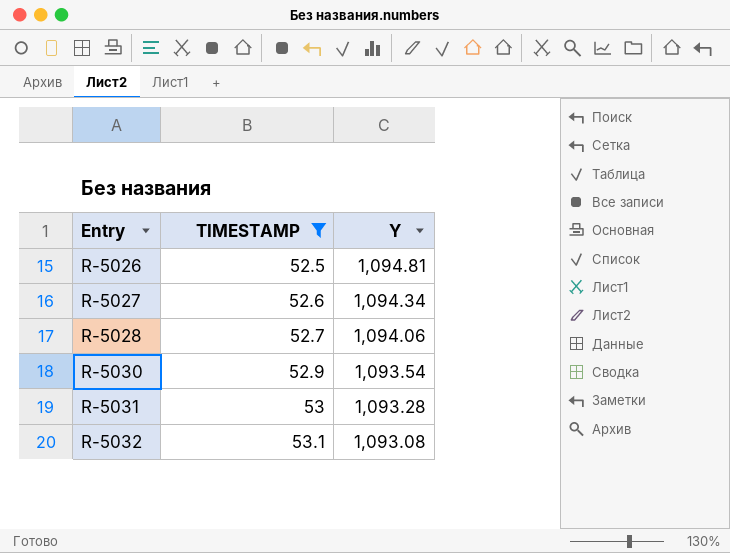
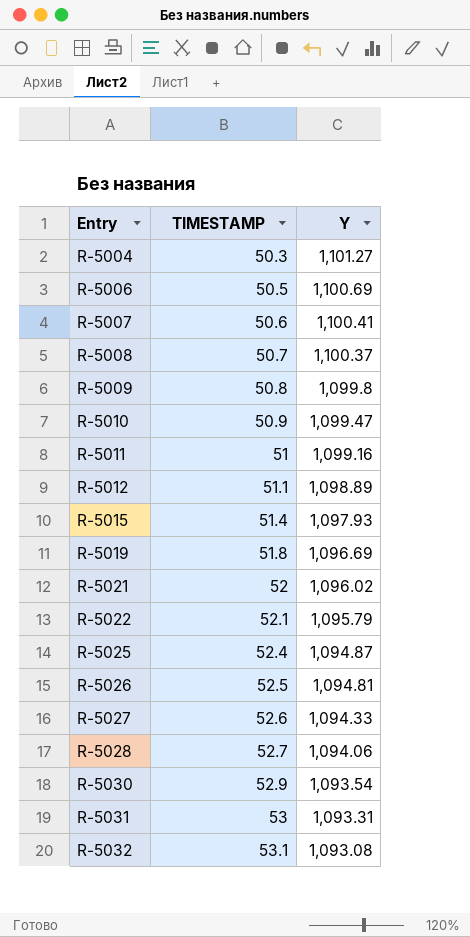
filter: TIMESTAMP >= 52.5 -> none
R-5027 | Y: 1,094.34 -> 1,094.33
R-5031 | Y: 1,093.28 -> 1,093.31

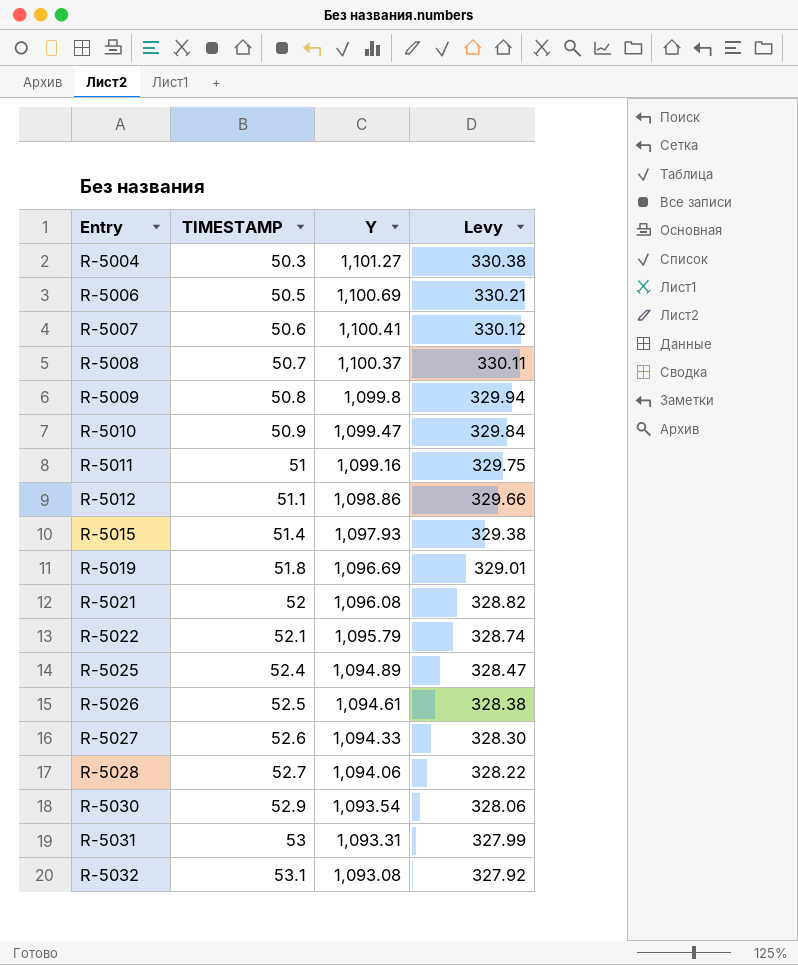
column Levy | formula: none -> [Y] * 0.3
R-5012 | Y: 1,098.89 -> 1,098.86
R-5021 | Y: 1,096.02 -> 1,096.08
R-5025 | Y: 1,094.87 -> 1,094.89
R-5026 | Y: 1,094.81 -> 1,094.61

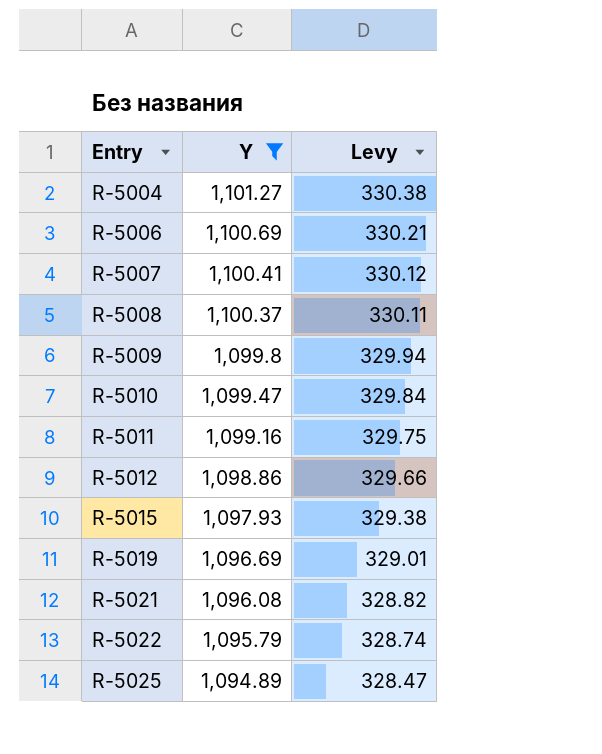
filter: none -> Y >= 1,094.89
column TIMESTAMP | position: 2 -> none

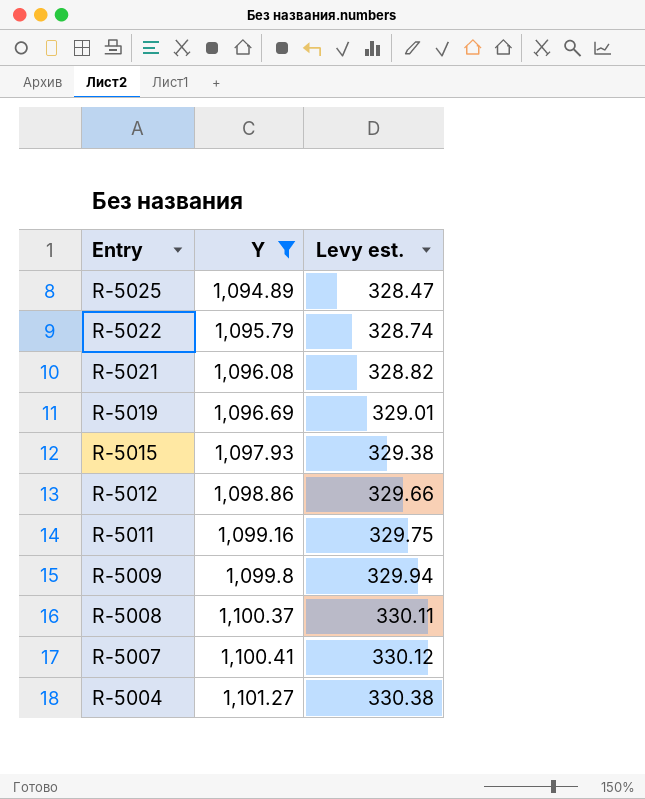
row order: Entry ascending -> Entry descending
column name: Levy -> Levy est.
row R-5006: 1,100.69 | 330.21 -> none
row R-5010: 1,099.47 | 329.84 -> none

